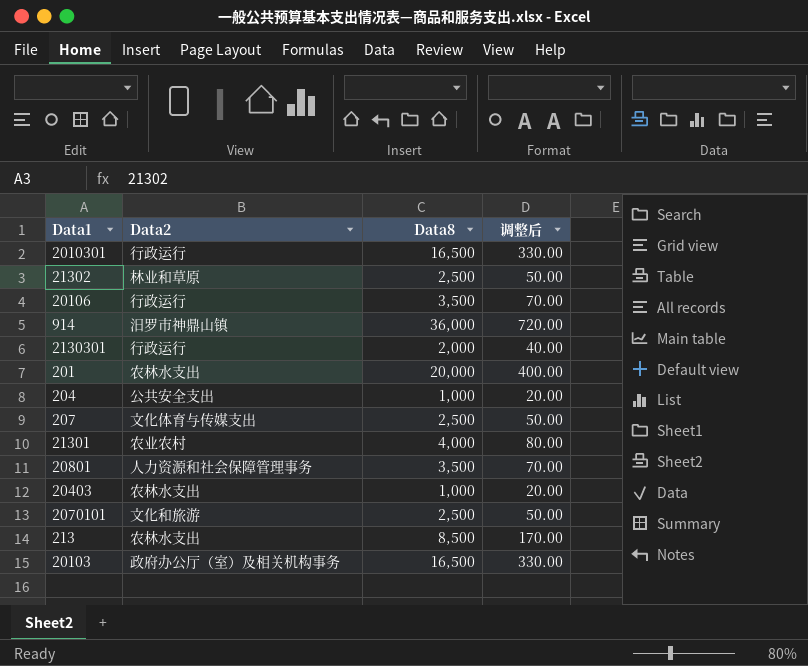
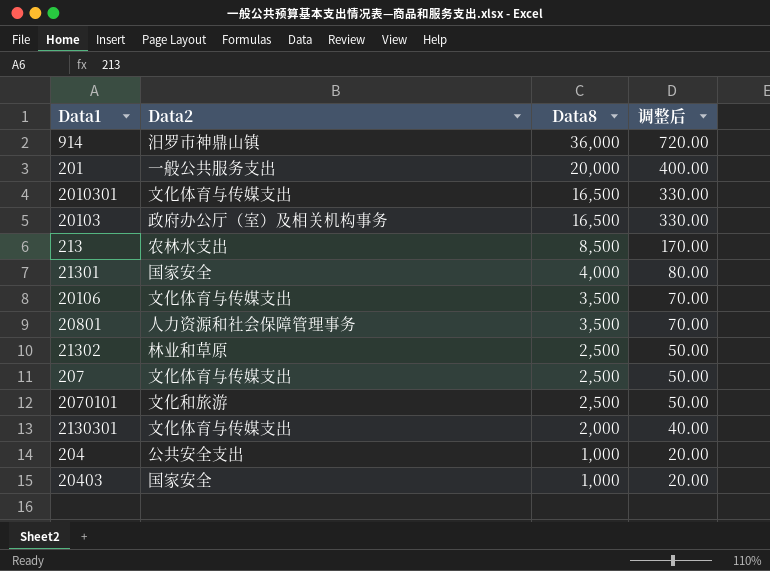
row order: none -> Data8 descending
201 | Data2: 农林水支出 -> 一般公共服务支出
2010301 | Data2: 行政运行 -> 文化体育与传媒支出
21301 | Data2: 农业农村 -> 国家安全
20106 | Data2: 行政运行 -> 文化体育与传媒支出
2130301 | Data2: 行政运行 -> 文化体育与传媒支出
20403 | Data2: 农林水支出 -> 国家安全

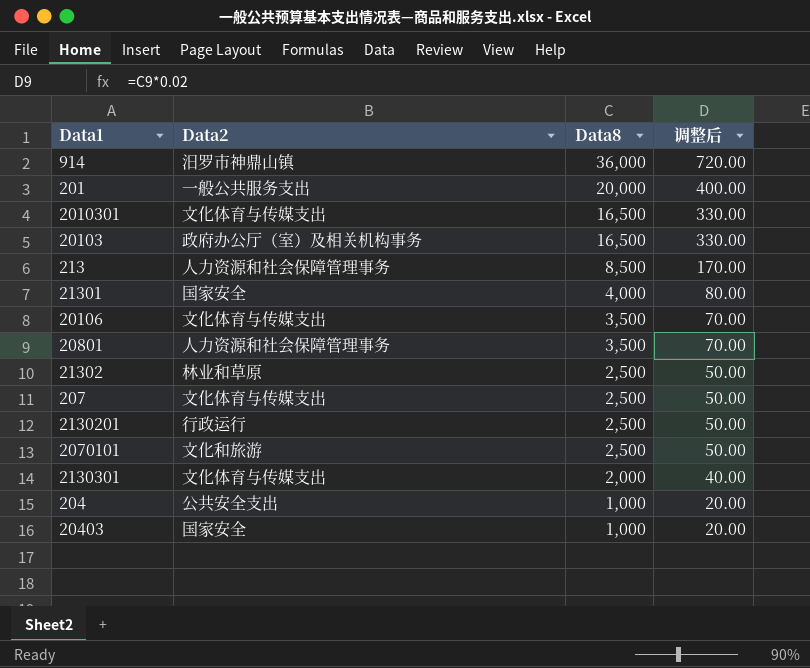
213 | Data2: 农林水支出 -> 人力资源和社会保障管理事务
row 2130201: none -> 行政运行 | 2,500 | 50.00

